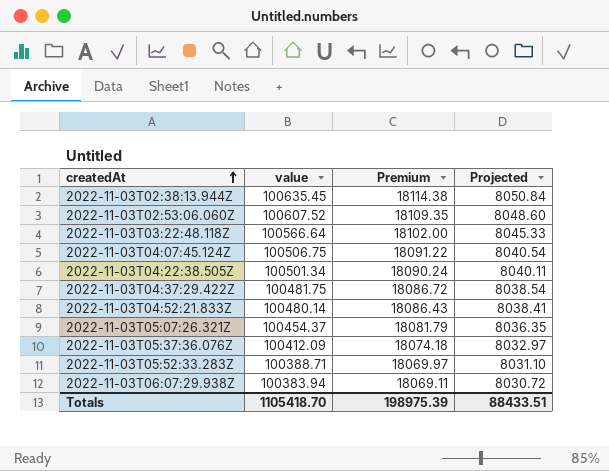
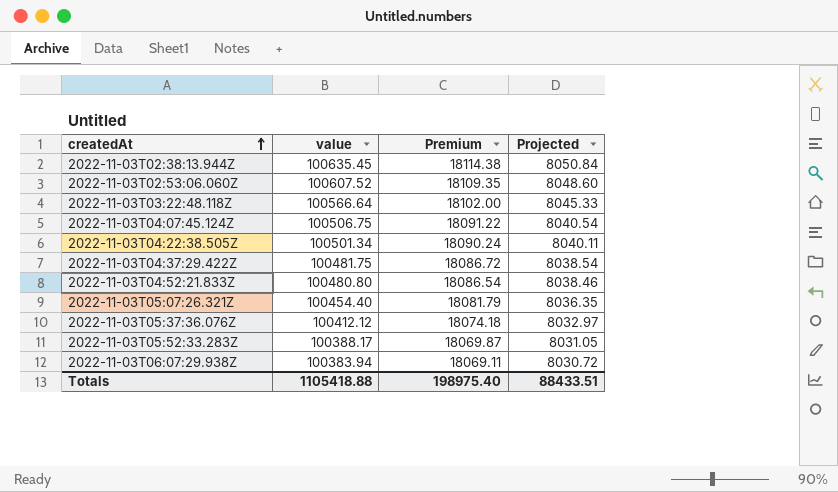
2022-11-03T04:52:21.833Z | value: 100480.14 -> 100480.80
2022-11-03T04:52:21.833Z | Premium: 18086.43 -> 18086.54
2022-11-03T04:52:21.833Z | Projected: 8038.41 -> 8038.46
2022-11-03T05:07:26.321Z | value: 100454.37 -> 100454.40
2022-11-03T05:37:36.076Z | value: 100412.09 -> 100412.12
2022-11-03T05:52:33.283Z | value: 100388.71 -> 100388.17
2022-11-03T05:52:33.283Z | Premium: 18069.97 -> 18069.87
2022-11-03T05:52:33.283Z | Projected: 8031.10 -> 8031.05
Totals | value: 1105418.70 -> 1105418.88
Totals | Premium: 198975.39 -> 198975.40

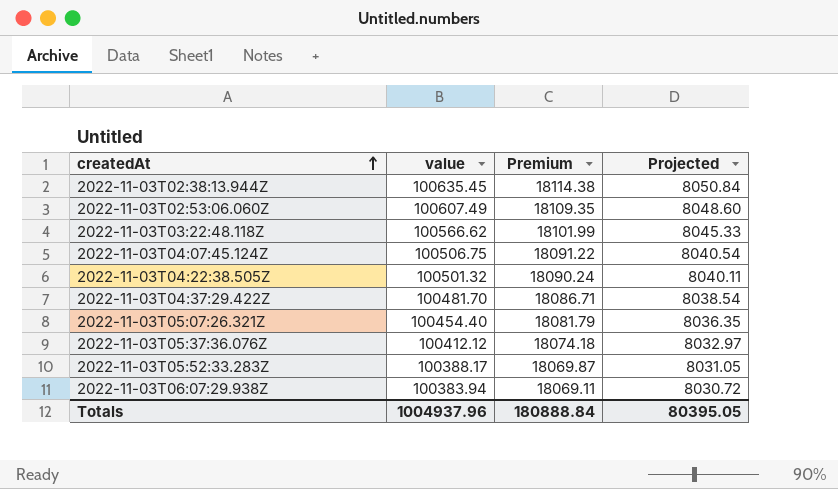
row 2022-11-03T04:52:21.833Z: 100480.80 | 18086.54 | 8038.46 -> none
2022-11-03T02:53:06.060Z | value: 100607.52 -> 100607.49
2022-11-03T03:22:48.118Z | value: 100566.64 -> 100566.62
2022-11-03T03:22:48.118Z | Premium: 18102.00 -> 18101.99
2022-11-03T04:22:38.505Z | value: 100501.34 -> 100501.32
2022-11-03T04:37:29.422Z | value: 100481.75 -> 100481.70
2022-11-03T04:37:29.422Z | Premium: 18086.72 -> 18086.71
Totals | value: 1105418.88 -> 1004937.96
Totals | Premium: 198975.40 -> 180888.84
Totals | Projected: 88433.51 -> 80395.05

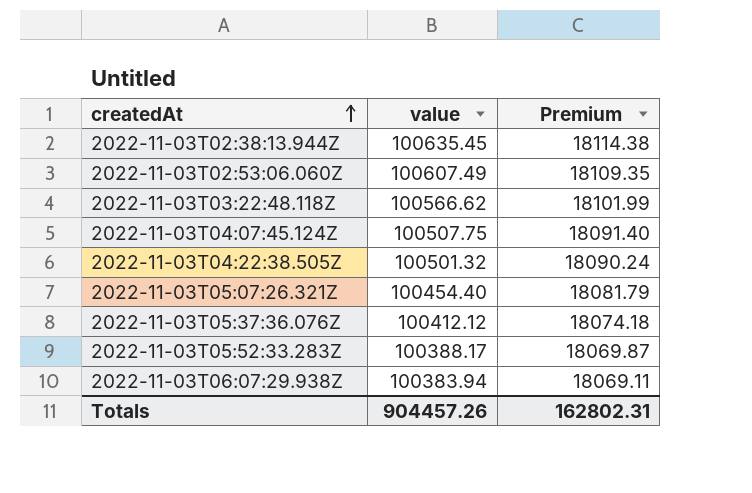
column Projected | formula: [value] * 0.08 -> none
row 2022-11-03T04:37:29.422Z: 100481.70 | 18086.71 | 8038.54 -> none
2022-11-03T04:07:45.124Z | value: 100506.75 -> 100507.75
2022-11-03T04:07:45.124Z | Premium: 18091.22 -> 18091.40
Totals | value: 1004937.96 -> 904457.26
Totals | Premium: 180888.84 -> 162802.31

